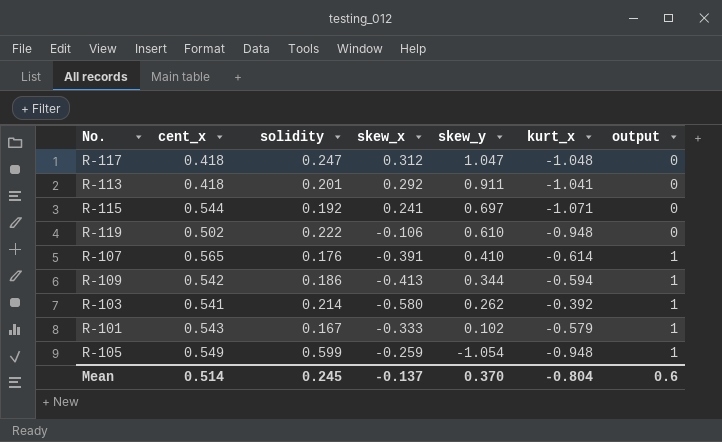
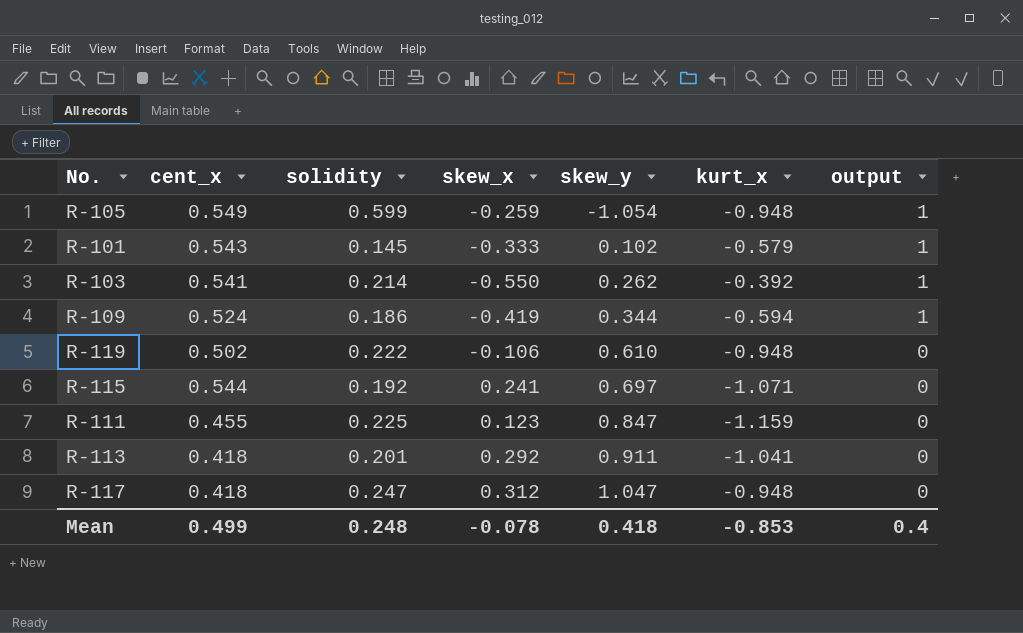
row order: skew_y descending -> skew_y ascending
row R-107: 0.565 | 0.176 | -0.391 | 0.410 | -0.614 | 1 -> none
R-101 | solidity: 0.167 -> 0.145
R-103 | skew_x: -0.580 -> -0.550
R-109 | cent_x: 0.542 -> 0.524
R-109 | skew_x: -0.413 -> -0.419
row R-111: none -> 0.455 | 0.225 | 0.123 | 0.847 | -1.159 | 0
R-117 | kurt_x: -1.048 -> -0.948
Mean | cent_x: 0.514 -> 0.499
Mean | solidity: 0.245 -> 0.248
Mean | skew_x: -0.137 -> -0.078
Mean | skew_y: 0.370 -> 0.418
Mean | kurt_x: -0.804 -> -0.853
Mean | output: 0.6 -> 0.4

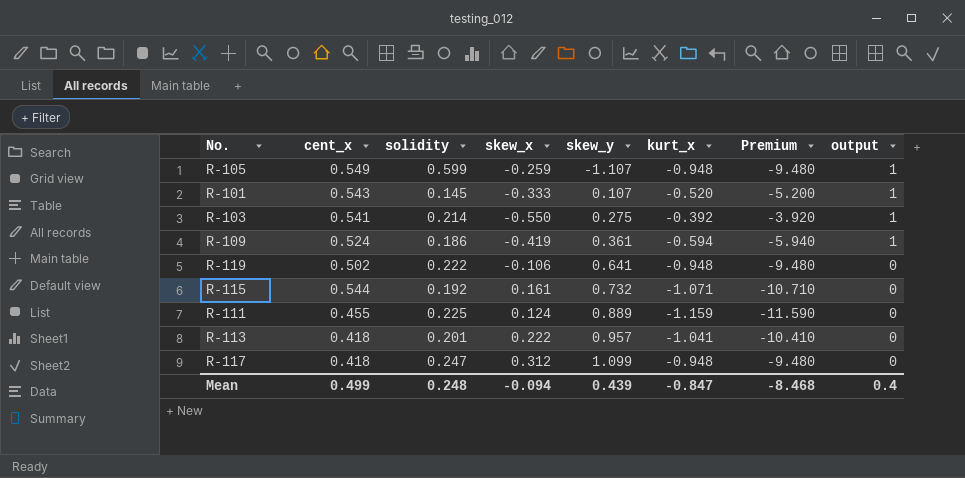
column Premium | formula: none -> [kurt_x] * 10
R-105 | skew_y: -1.054 -> -1.107
R-101 | skew_y: 0.102 -> 0.107
R-101 | kurt_x: -0.579 -> -0.520
R-103 | skew_y: 0.262 -> 0.275
R-109 | skew_y: 0.344 -> 0.361
R-119 | skew_y: 0.610 -> 0.641
R-115 | skew_x: 0.241 -> 0.161
R-115 | skew_y: 0.697 -> 0.732
R-111 | skew_x: 0.123 -> 0.124
R-111 | skew_y: 0.847 -> 0.889
R-113 | skew_x: 0.292 -> 0.222
R-113 | skew_y: 0.911 -> 0.957
R-117 | skew_y: 1.047 -> 1.099
Mean | skew_x: -0.078 -> -0.094
Mean | skew_y: 0.418 -> 0.439
Mean | kurt_x: -0.853 -> -0.847

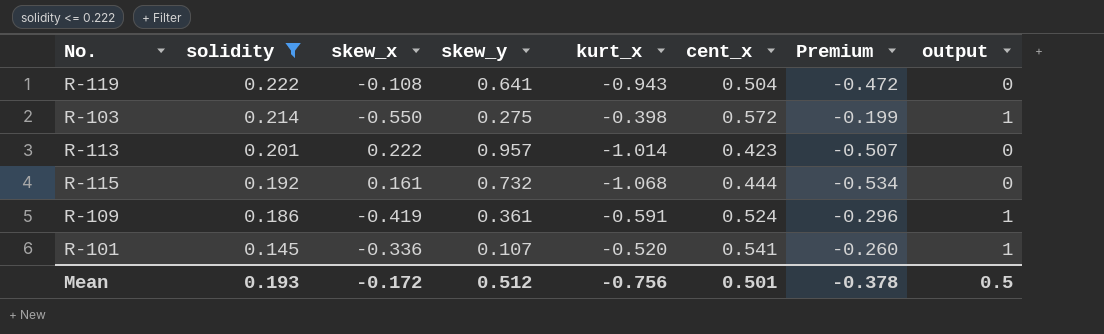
filter: none -> solidity <= 0.222
row order: skew_y ascending -> solidity descending
column cent_x | position: 2 -> 6
column Premium | formula: [kurt_x] * 10 -> [kurt_x] * 0.5
R-119 | skew_x: -0.106 -> -0.108
R-119 | kurt_x: -0.948 -> -0.943
R-119 | cent_x: 0.502 -> 0.504
R-103 | kurt_x: -0.392 -> -0.398
R-103 | cent_x: 0.541 -> 0.572
R-113 | kurt_x: -1.041 -> -1.014
R-113 | cent_x: 0.418 -> 0.423
R-115 | kurt_x: -1.071 -> -1.068
R-115 | cent_x: 0.544 -> 0.444
R-109 | kurt_x: -0.594 -> -0.591
R-101 | skew_x: -0.333 -> -0.336
R-101 | cent_x: 0.543 -> 0.541
Mean | solidity: 0.248 -> 0.193
Mean | skew_x: -0.094 -> -0.172
Mean | skew_y: 0.439 -> 0.512
Mean | kurt_x: -0.847 -> -0.756
Mean | cent_x: 0.499 -> 0.501
Mean | Premium: -8.468 -> -0.378
Mean | output: 0.4 -> 0.5

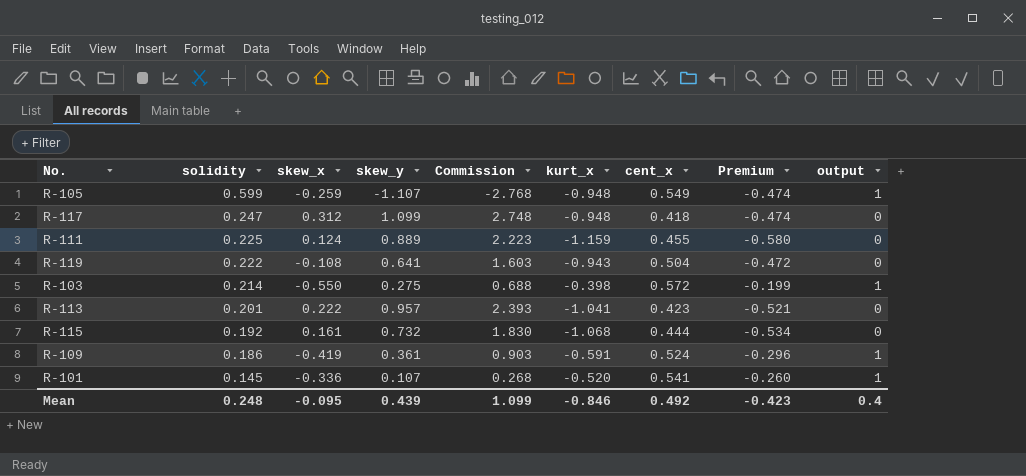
filter: solidity <= 0.222 -> none
column Commission | formula: none -> [skew_y] * 2.5
R-113 | kurt_x: -1.014 -> -1.041
R-113 | Premium: -0.507 -> -0.521
Mean | solidity: 0.193 -> 0.248
Mean | skew_x: -0.172 -> -0.095
Mean | skew_y: 0.512 -> 0.439
Mean | kurt_x: -0.756 -> -0.846
Mean | cent_x: 0.501 -> 0.492
Mean | Premium: -0.378 -> -0.423
Mean | output: 0.5 -> 0.4

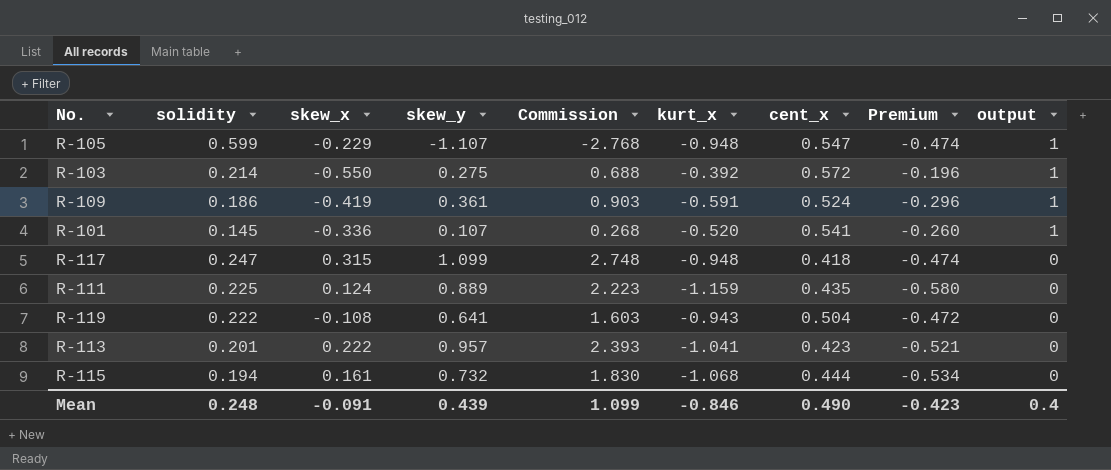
row order: solidity descending -> output descending
R-105 | skew_x: -0.259 -> -0.229
R-105 | cent_x: 0.549 -> 0.547
R-103 | kurt_x: -0.398 -> -0.392
R-103 | Premium: -0.199 -> -0.196
R-117 | skew_x: 0.312 -> 0.315
R-111 | cent_x: 0.455 -> 0.435
R-115 | solidity: 0.192 -> 0.194
Mean | skew_x: -0.095 -> -0.091
Mean | cent_x: 0.492 -> 0.490

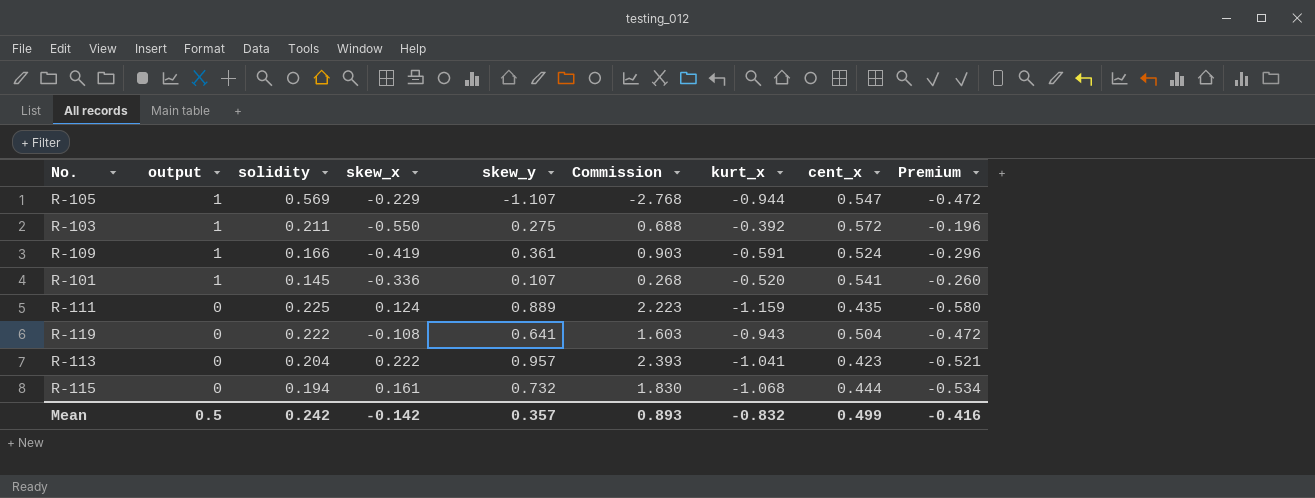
column output | position: 9 -> 2
row R-117: 0.247 | 0.315 | 1.099 | 2.748 | -0.948 | 0.418 | -0.474 | 0 -> none
R-105 | solidity: 0.599 -> 0.569
R-105 | kurt_x: -0.948 -> -0.944
R-105 | Premium: -0.474 -> -0.472
R-103 | solidity: 0.214 -> 0.211
R-109 | solidity: 0.186 -> 0.166
R-113 | solidity: 0.201 -> 0.204
Mean | output: 0.4 -> 0.5
Mean | solidity: 0.248 -> 0.242
Mean | skew_x: -0.091 -> -0.142
Mean | skew_y: 0.439 -> 0.357
Mean | Commission: 1.099 -> 0.893
Mean | kurt_x: -0.846 -> -0.832
Mean | cent_x: 0.490 -> 0.499
Mean | Premium: -0.423 -> -0.416

